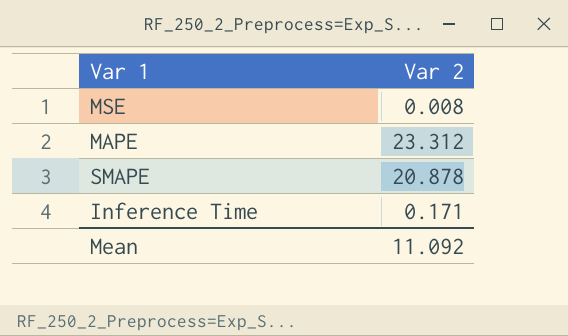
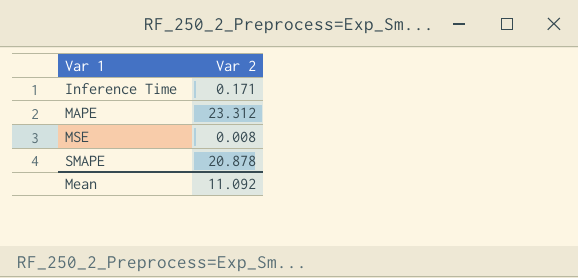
row order: none -> Var 1 ascending

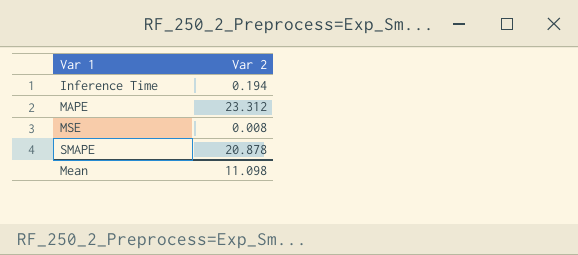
Inference Time | Var 2: 0.171 -> 0.194
Mean | Var 2: 11.092 -> 11.098

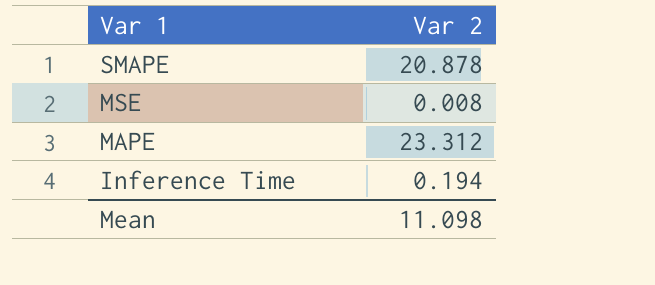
row order: Var 1 ascending -> Var 1 descending

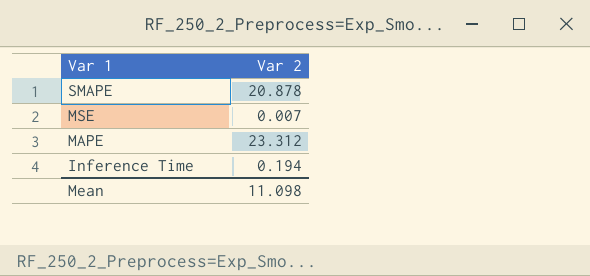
MSE | Var 2: 0.008 -> 0.007

